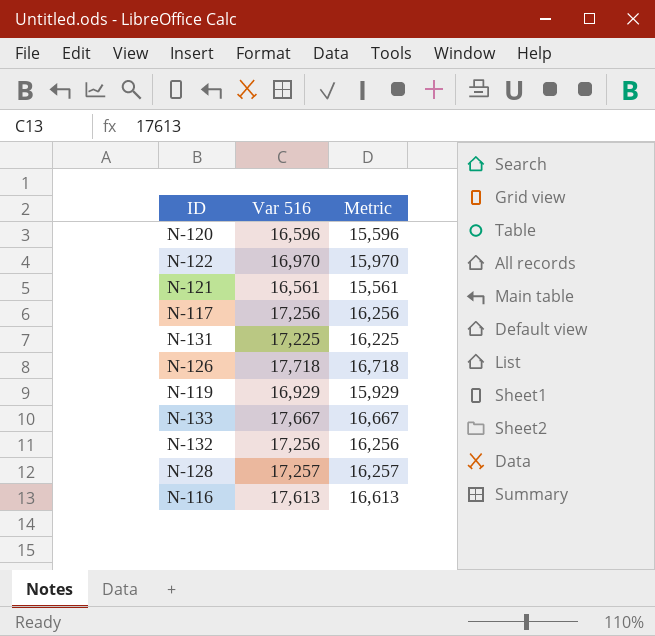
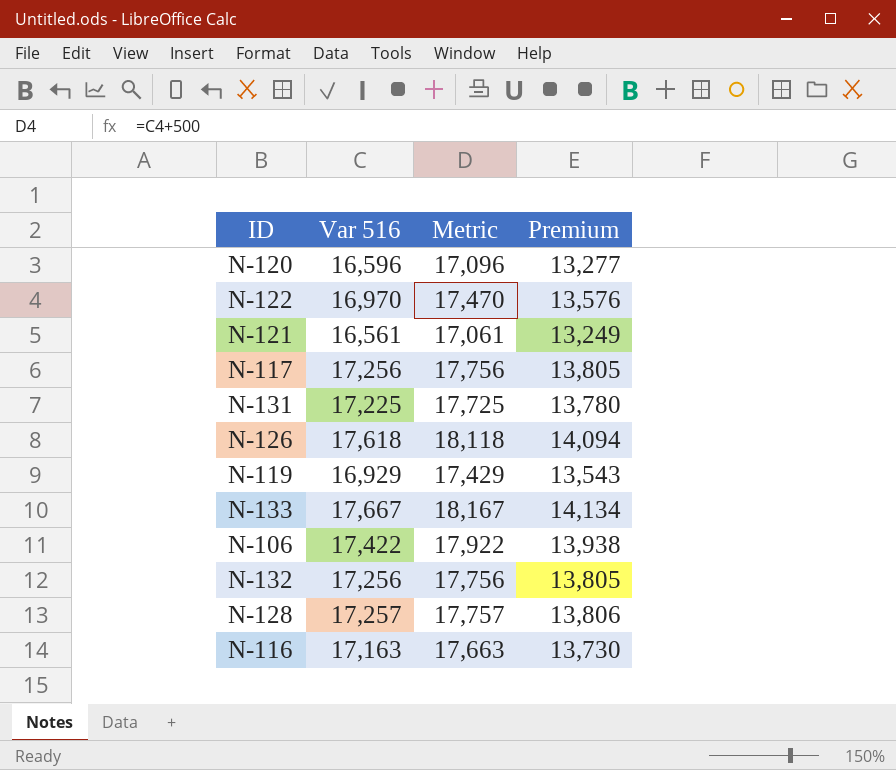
column Metric | formula: [Var 516] - 1000 -> [Var 516] + 500
column Premium | formula: none -> [Var 516] * 0.8
N-126 | Var 516: 17,718 -> 17,618
row N-106: none -> 17,422 | 17,922 | 13,938
N-116 | Var 516: 17,613 -> 17,163

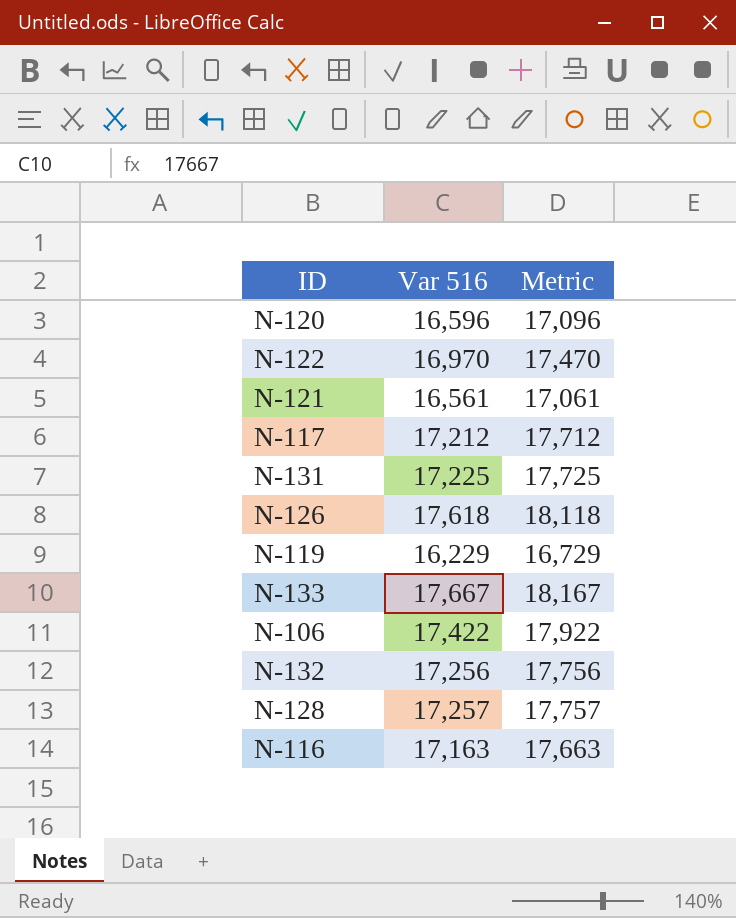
column Premium | formula: [Var 516] * 0.8 -> none
N-117 | Var 516: 17,256 -> 17,212
N-117 | Metric: 17,756 -> 17,712
N-119 | Var 516: 16,929 -> 16,229
N-119 | Metric: 17,429 -> 16,729

